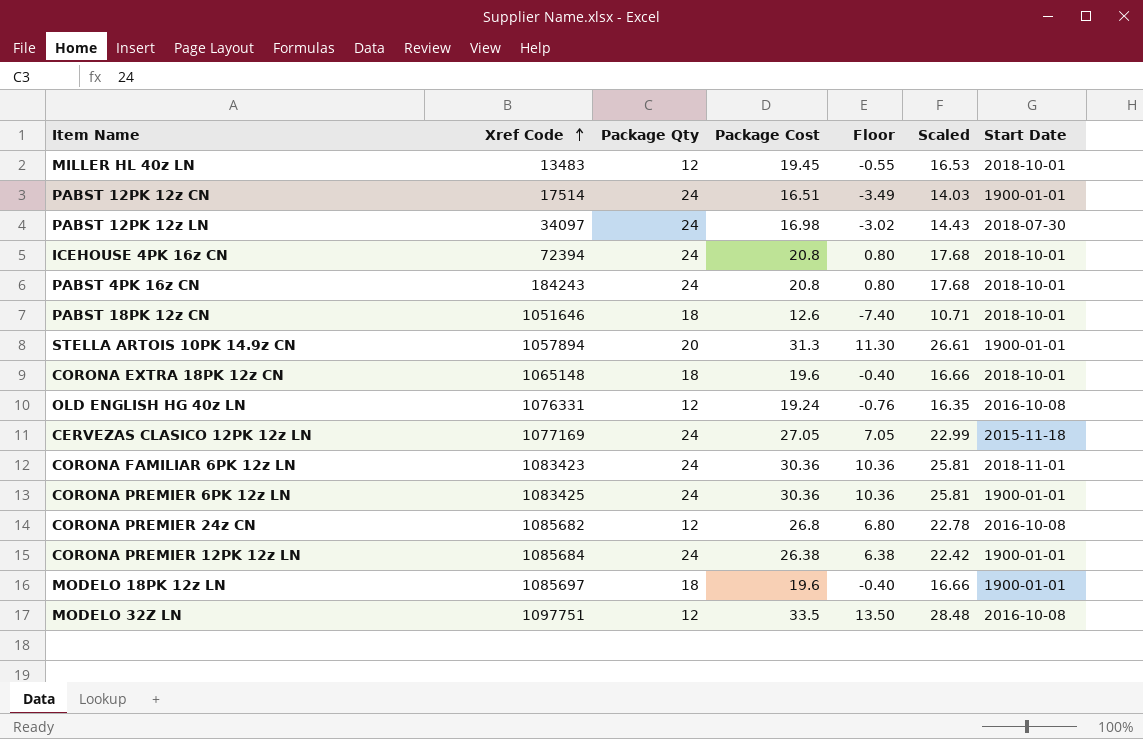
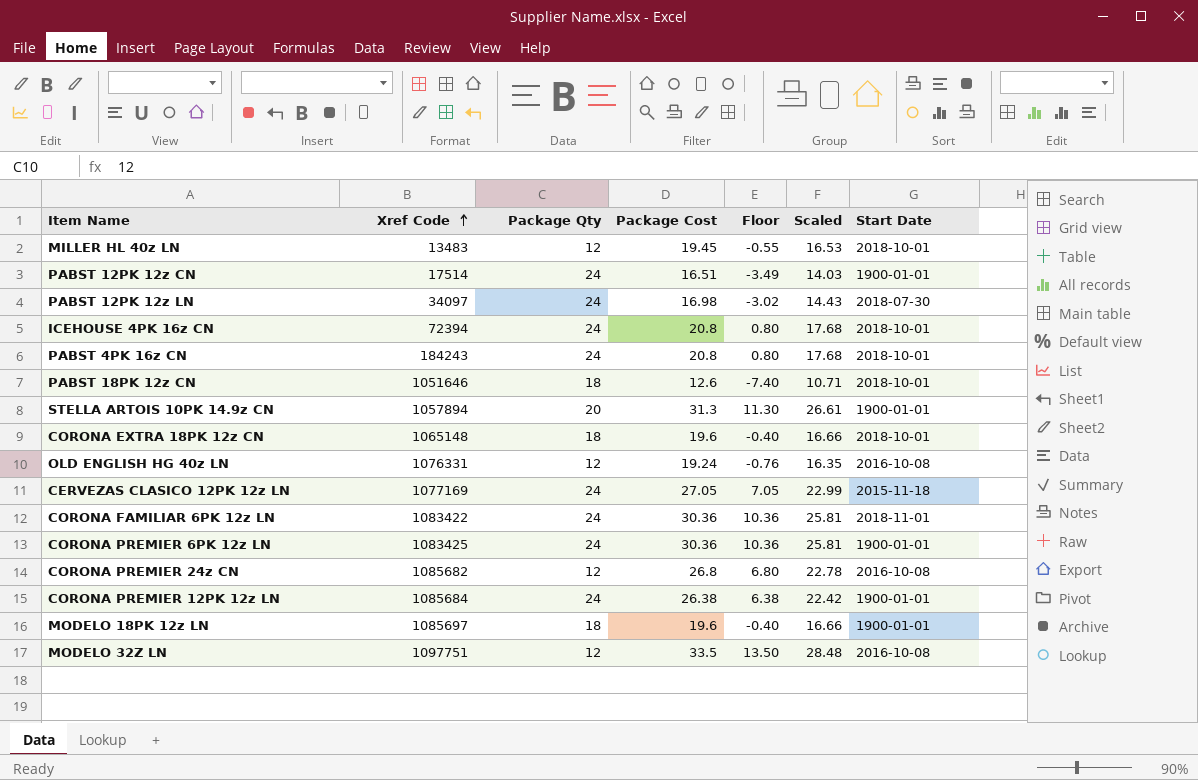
CORONA FAMILIAR 6PK 12z LN | Xref Code: 1083423 -> 1083422

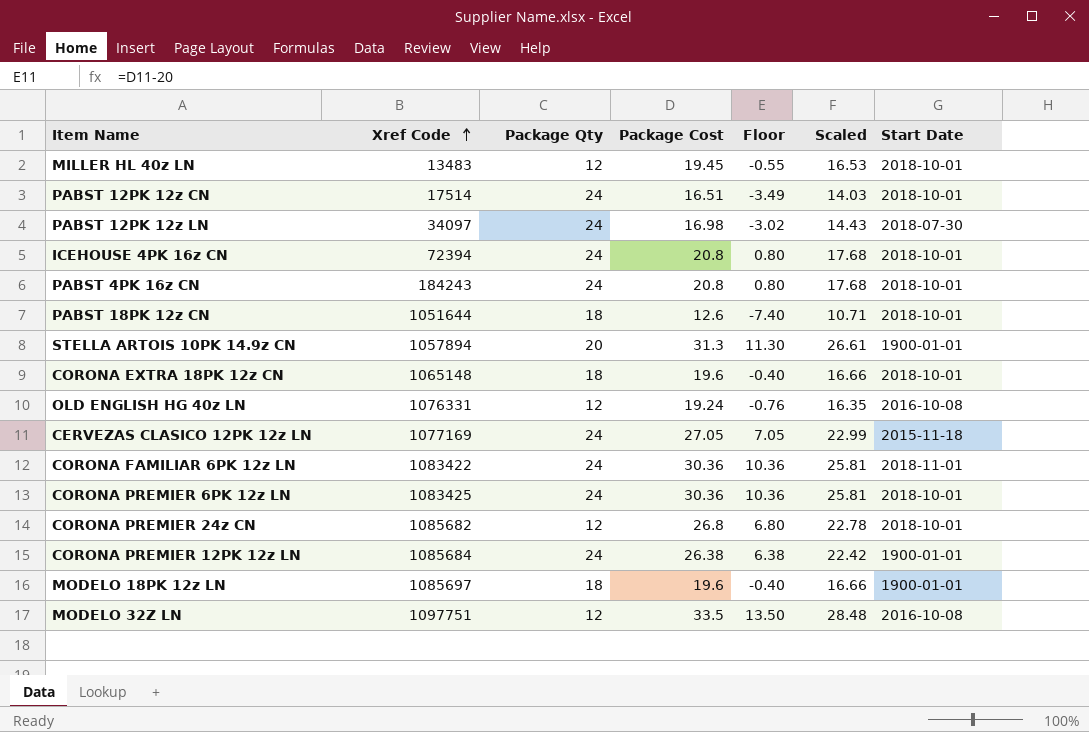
PABST 12PK 12z CN | Start Date: 1900-01-01 -> 2018-10-01
PABST 18PK 12z CN | Xref Code: 1051646 -> 1051644
CORONA PREMIER 6PK 12z LN | Start Date: 1900-01-01 -> 2018-10-01
CORONA PREMIER 24z CN | Start Date: 2016-10-08 -> 2018-10-01

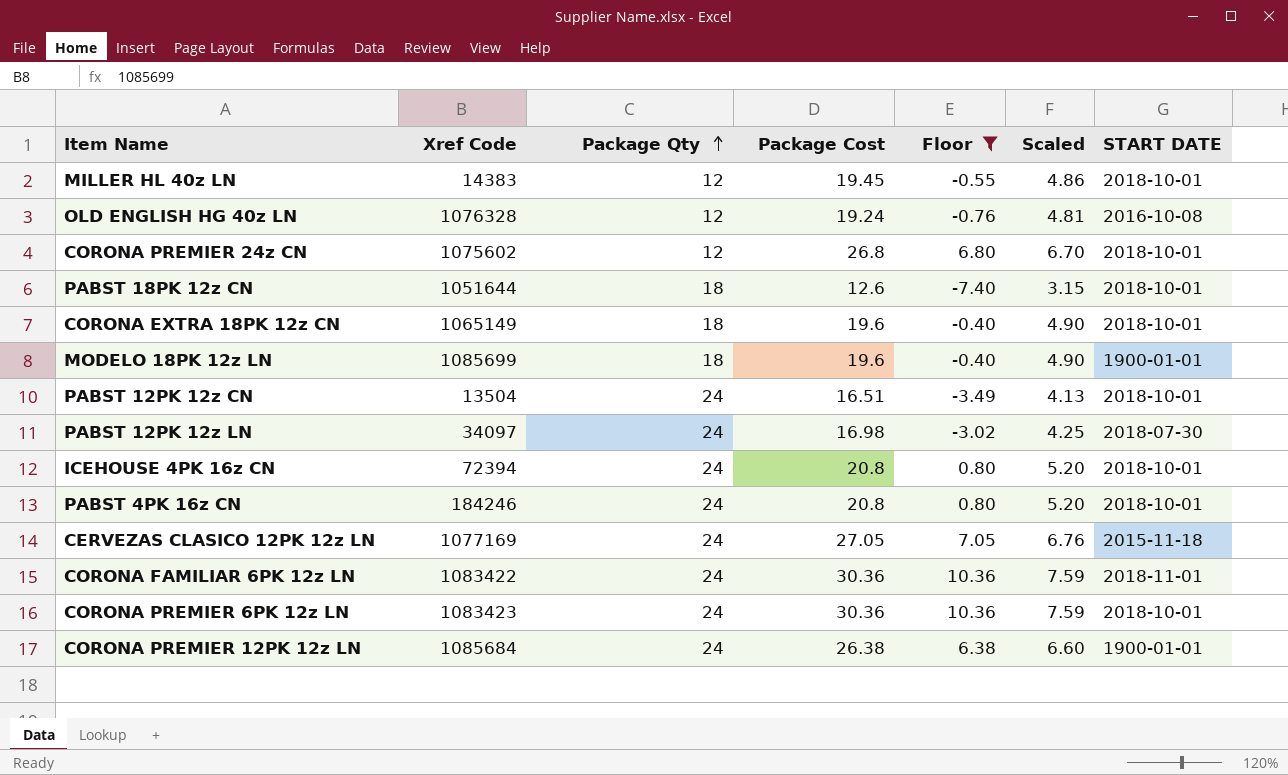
filter: none -> Floor <= 10.36
row order: Xref Code ascending -> Package Qty ascending
column Scaled | formula: [Package Cost] * 0.85 -> [Package Cost] * 0.25
column name: Start Date -> START DATE
MILLER HL 40z LN | Xref Code: 13483 -> 14383
OLD ENGLISH HG 40z LN | Xref Code: 1076331 -> 1076328
CORONA PREMIER 24z CN | Xref Code: 1085682 -> 1075602
CORONA EXTRA 18PK 12z CN | Xref Code: 1065148 -> 1065149
MODELO 18PK 12z LN | Xref Code: 1085697 -> 1085699
PABST 12PK 12z CN | Xref Code: 17514 -> 13504
PABST 4PK 16z CN | Xref Code: 184243 -> 184246
CORONA PREMIER 6PK 12z LN | Xref Code: 1083425 -> 1083423

